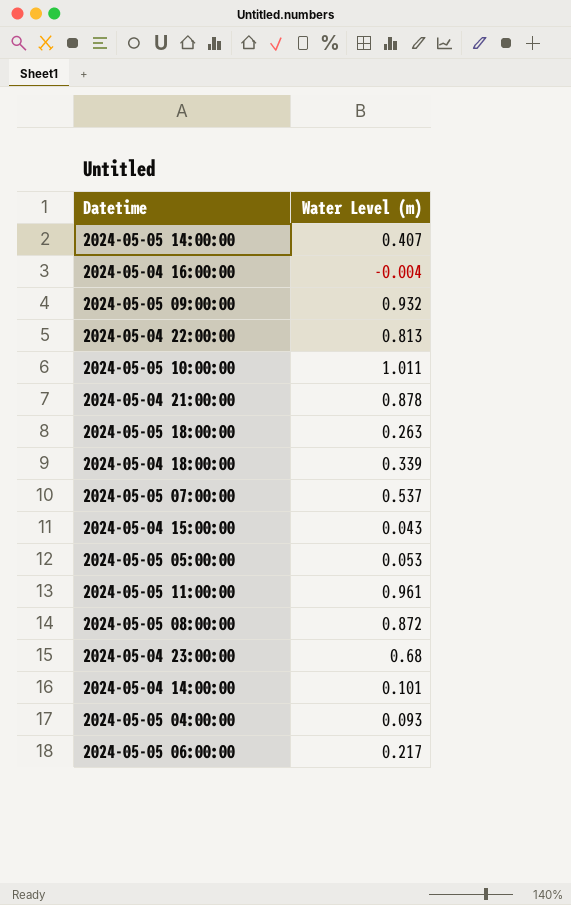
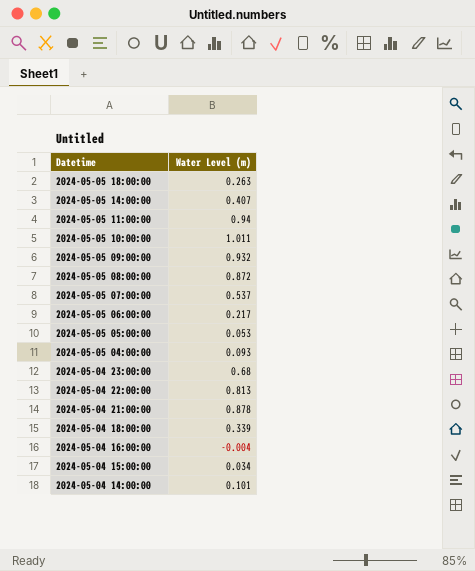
row order: none -> Datetime descending
2024-05-05 11:00:00 | Water Level (m): 0.961 -> 0.94
2024-05-04 15:00:00 | Water Level (m): 0.043 -> 0.034

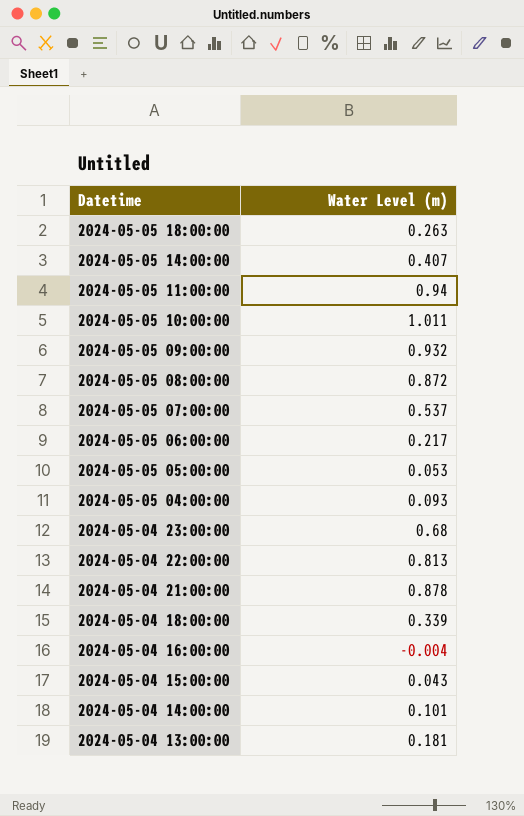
2024-05-04 15:00:00 | Water Level (m): 0.034 -> 0.043
row 2024-05-04 13:00:00: none -> 0.181

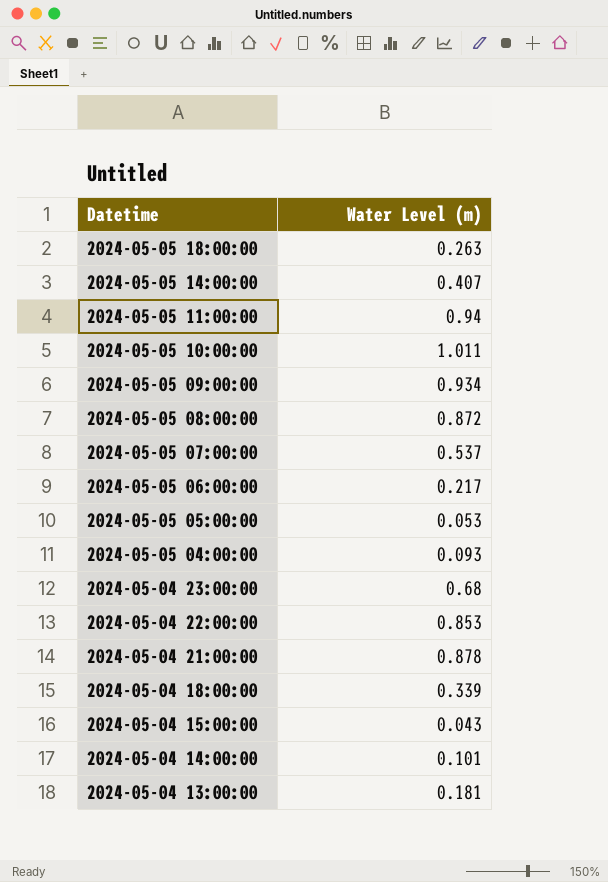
row 2024-05-04 16:00:00: -0.004 -> none
2024-05-05 09:00:00 | Water Level (m): 0.932 -> 0.934
2024-05-04 22:00:00 | Water Level (m): 0.813 -> 0.853

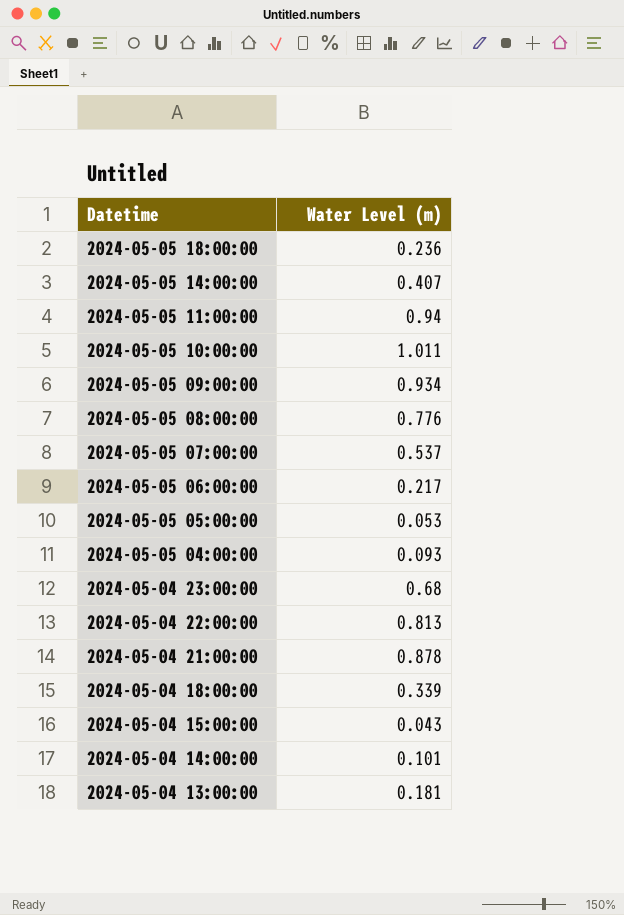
2024-05-05 18:00:00 | Water Level (m): 0.263 -> 0.236
2024-05-05 08:00:00 | Water Level (m): 0.872 -> 0.776
2024-05-04 22:00:00 | Water Level (m): 0.853 -> 0.813

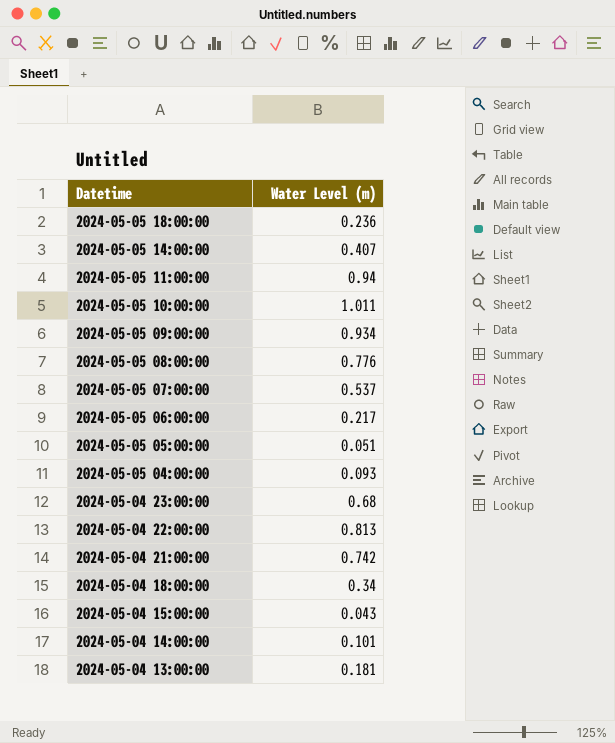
2024-05-05 05:00:00 | Water Level (m): 0.053 -> 0.051
2024-05-04 21:00:00 | Water Level (m): 0.878 -> 0.742
2024-05-04 18:00:00 | Water Level (m): 0.339 -> 0.34

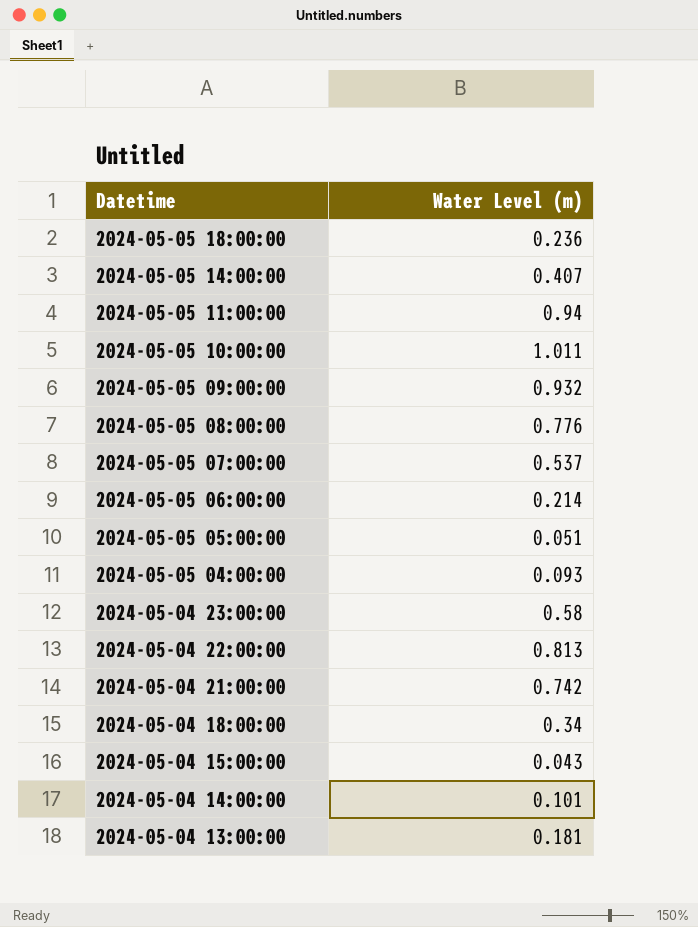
2024-05-05 09:00:00 | Water Level (m): 0.934 -> 0.932
2024-05-05 06:00:00 | Water Level (m): 0.217 -> 0.214
2024-05-04 23:00:00 | Water Level (m): 0.68 -> 0.58

